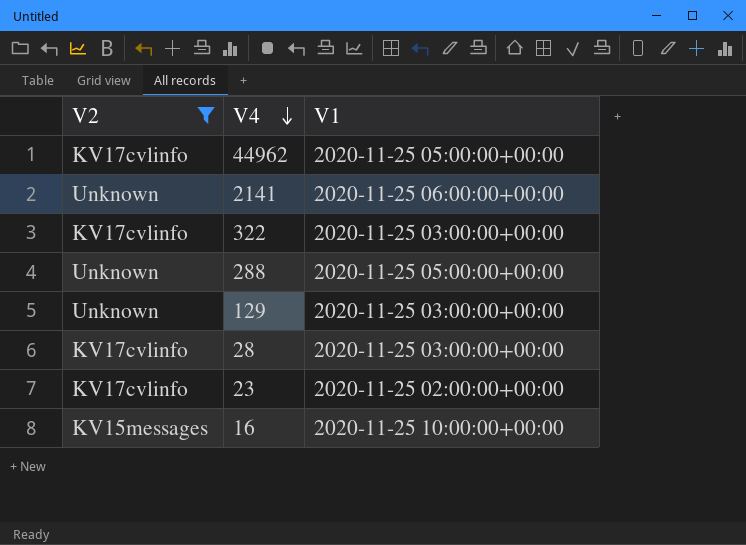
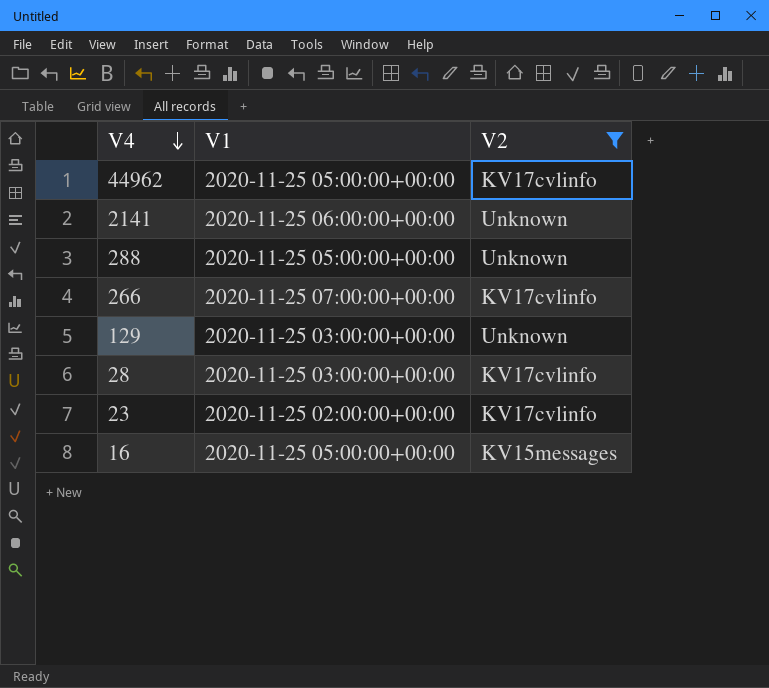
column V2 | position: 1 -> 3
row 322: KV17cvlinfo | 2020-11-25 03:00:00+00:00 -> none
row 266: none -> 2020-11-25 07:00:00+00:00 | KV17cvlinfo
16 | V1: 2020-11-25 10:00:00+00:00 -> 2020-11-25 05:00:00+00:00

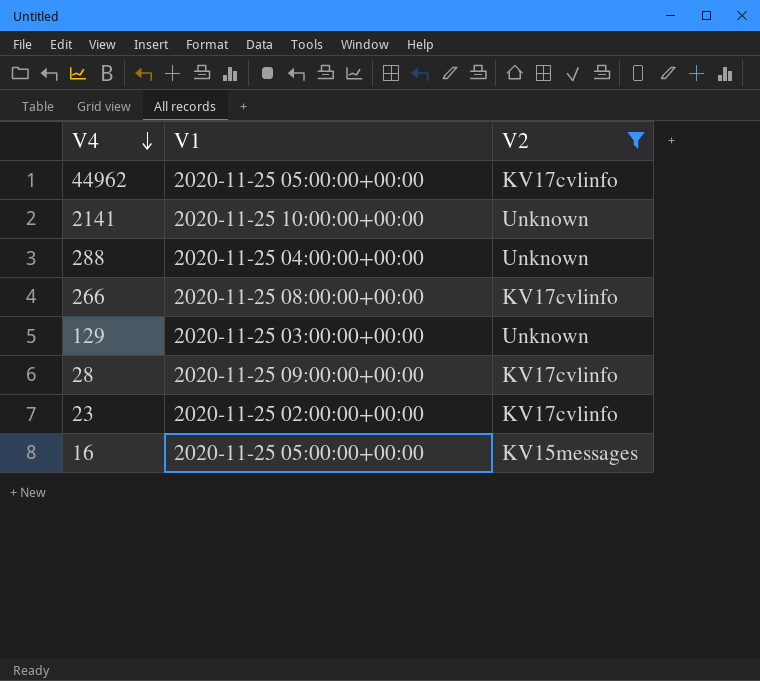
2141 | V1: 2020-11-25 06:00:00+00:00 -> 2020-11-25 10:00:00+00:00
288 | V1: 2020-11-25 05:00:00+00:00 -> 2020-11-25 04:00:00+00:00
266 | V1: 2020-11-25 07:00:00+00:00 -> 2020-11-25 08:00:00+00:00
28 | V1: 2020-11-25 03:00:00+00:00 -> 2020-11-25 09:00:00+00:00

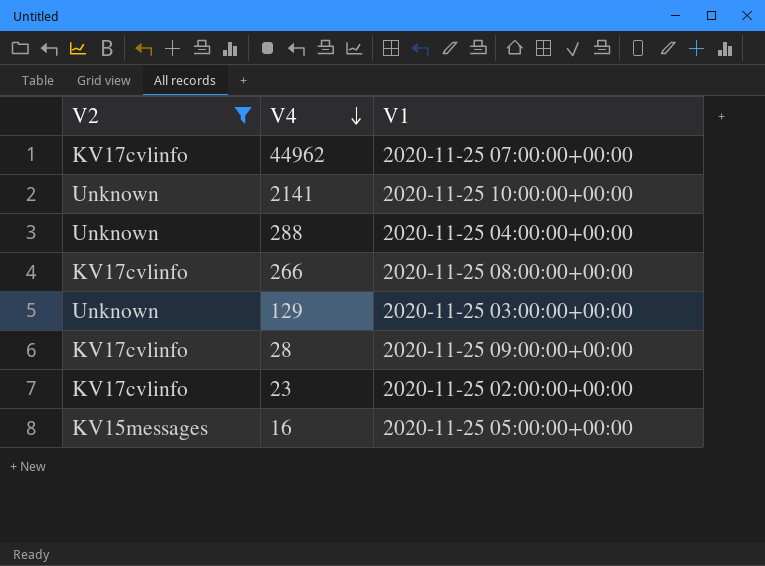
column V2 | position: 3 -> 1
44962 | V1: 2020-11-25 05:00:00+00:00 -> 2020-11-25 07:00:00+00:00

